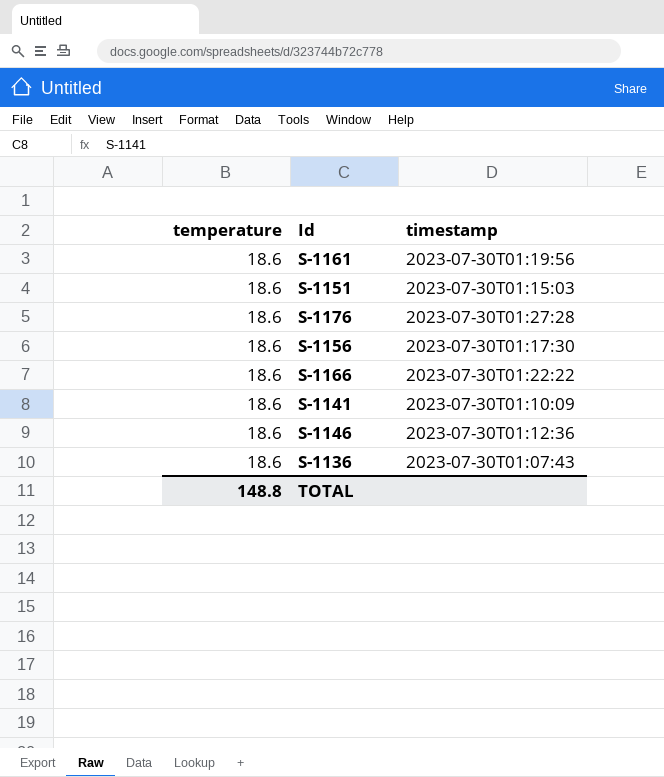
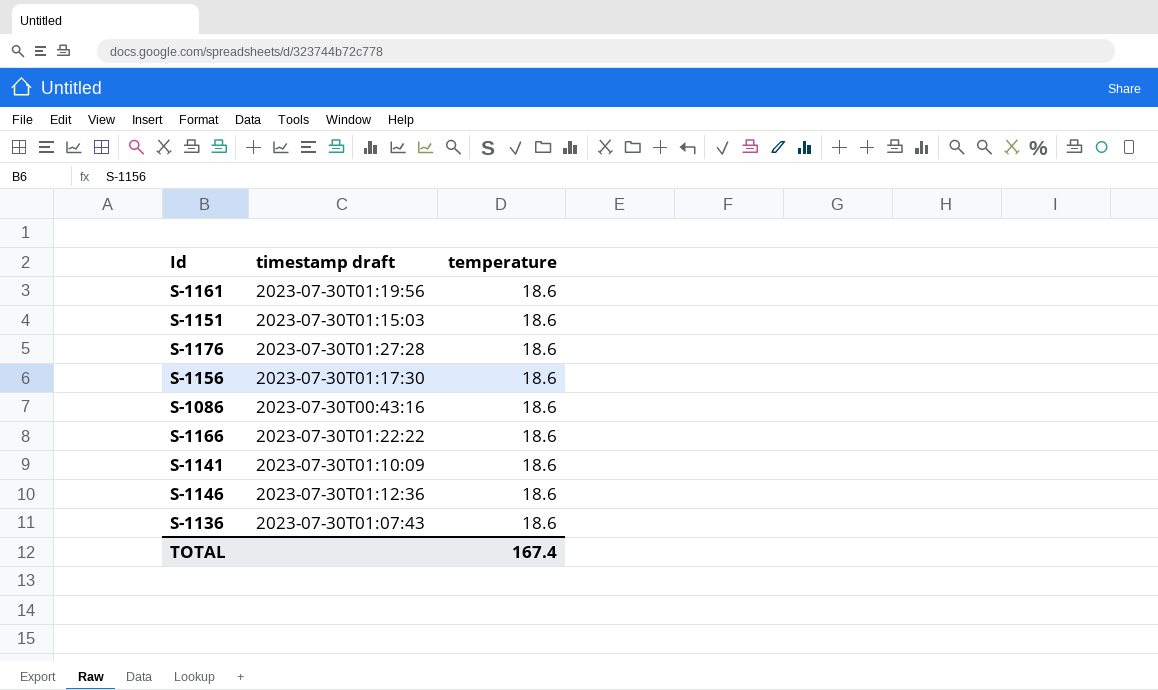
column name: timestamp -> timestamp draft
column temperature | position: 1 -> 3
row S-1086: none -> 2023-07-30T00:43:16 | 18.6
TOTAL | temperature: 148.8 -> 167.4

